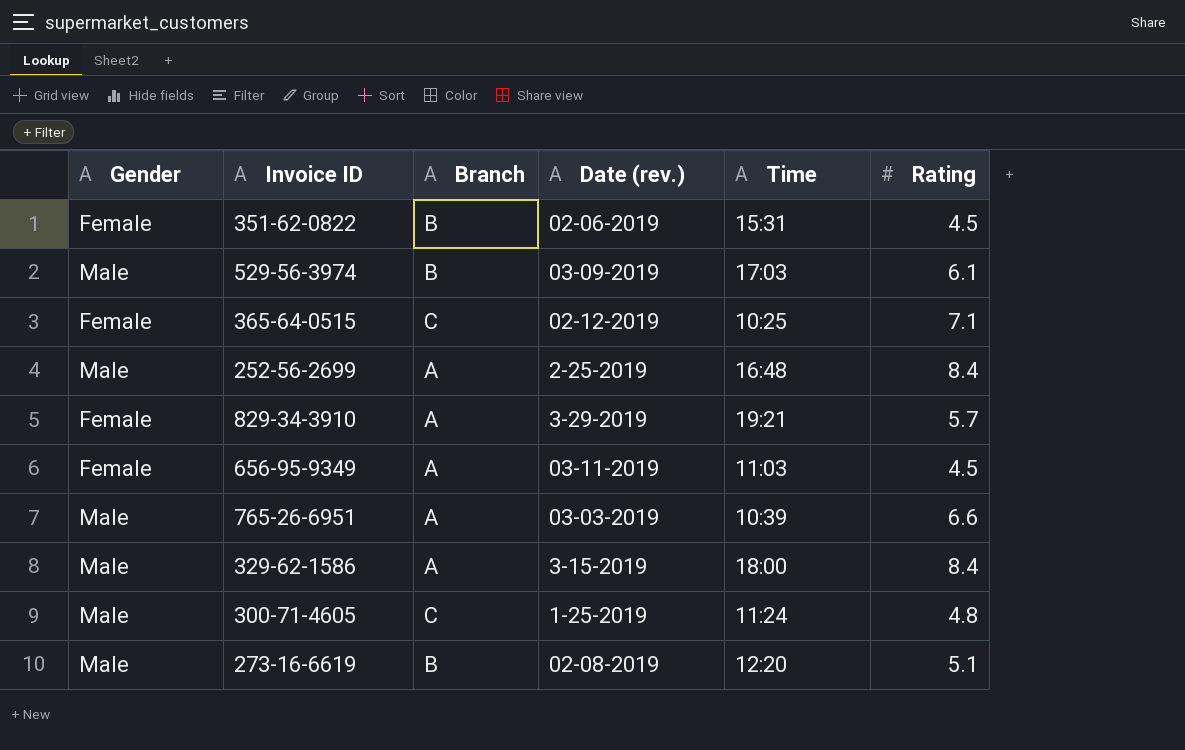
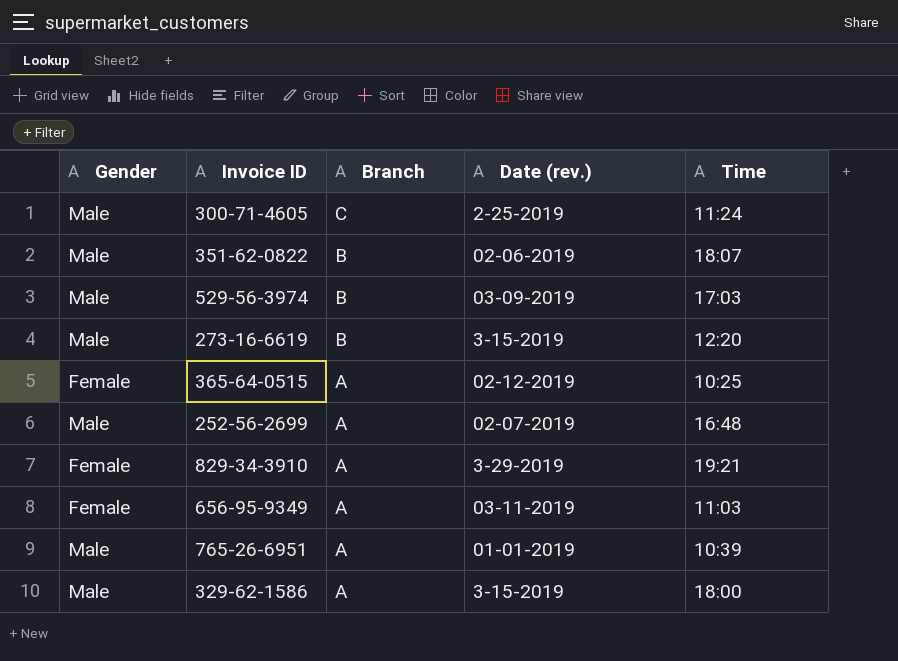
row order: none -> Branch descending
column Rating | position: 6 -> none
300-71-4605 | Date (rev.): 1-25-2019 -> 2-25-2019
351-62-0822 | Gender: Female -> Male
351-62-0822 | Time: 15:31 -> 18:07
273-16-6619 | Date (rev.): 02-08-2019 -> 3-15-2019
365-64-0515 | Branch: C -> A
252-56-2699 | Date (rev.): 2-25-2019 -> 02-07-2019
765-26-6951 | Date (rev.): 03-03-2019 -> 01-01-2019

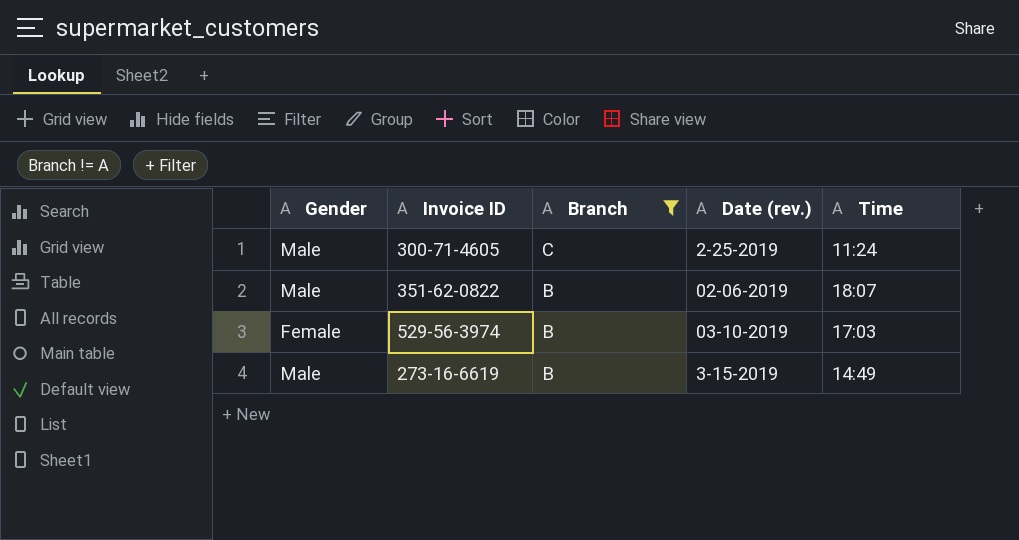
filter: none -> Branch != A
529-56-3974 | Gender: Male -> Female
529-56-3974 | Date (rev.): 03-09-2019 -> 03-10-2019
273-16-6619 | Time: 12:20 -> 14:49

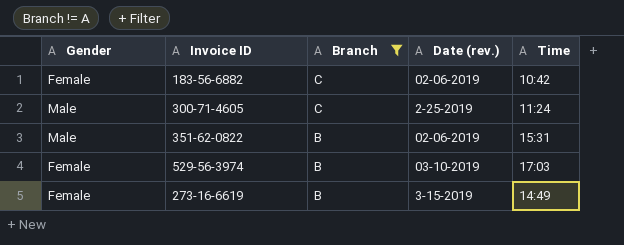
row 183-56-6882: none -> Female | C | 02-06-2019 | 10:42
351-62-0822 | Time: 18:07 -> 15:31
273-16-6619 | Gender: Male -> Female

